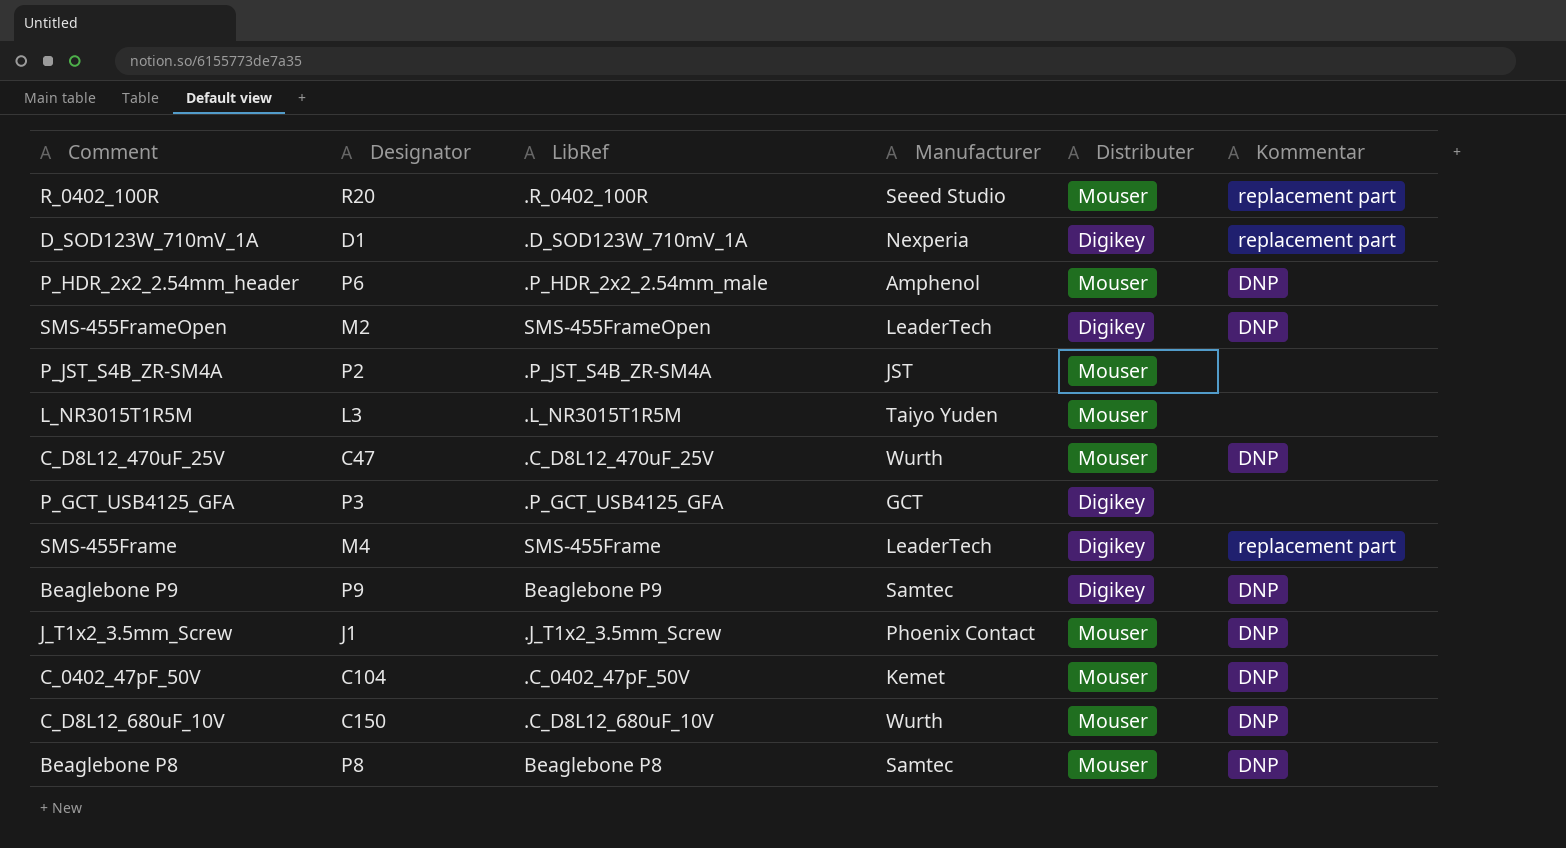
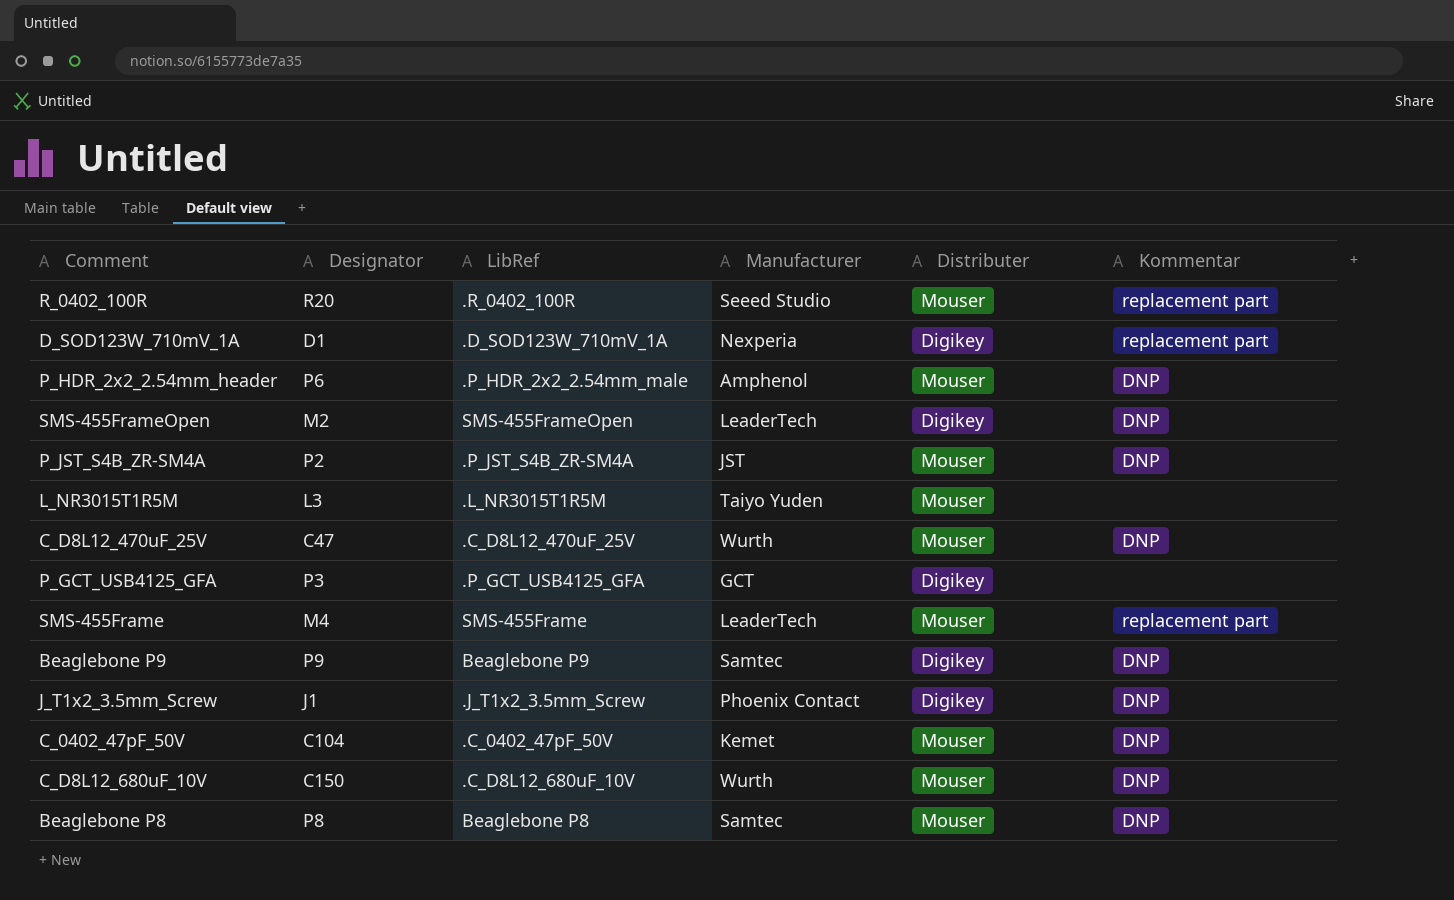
P_JST_S4B_ZR-SM4A | Kommentar: none -> DNP
SMS-455Frame | Distributer: Digikey -> Mouser
J_T1x2_3.5mm_Screw | Distributer: Mouser -> Digikey

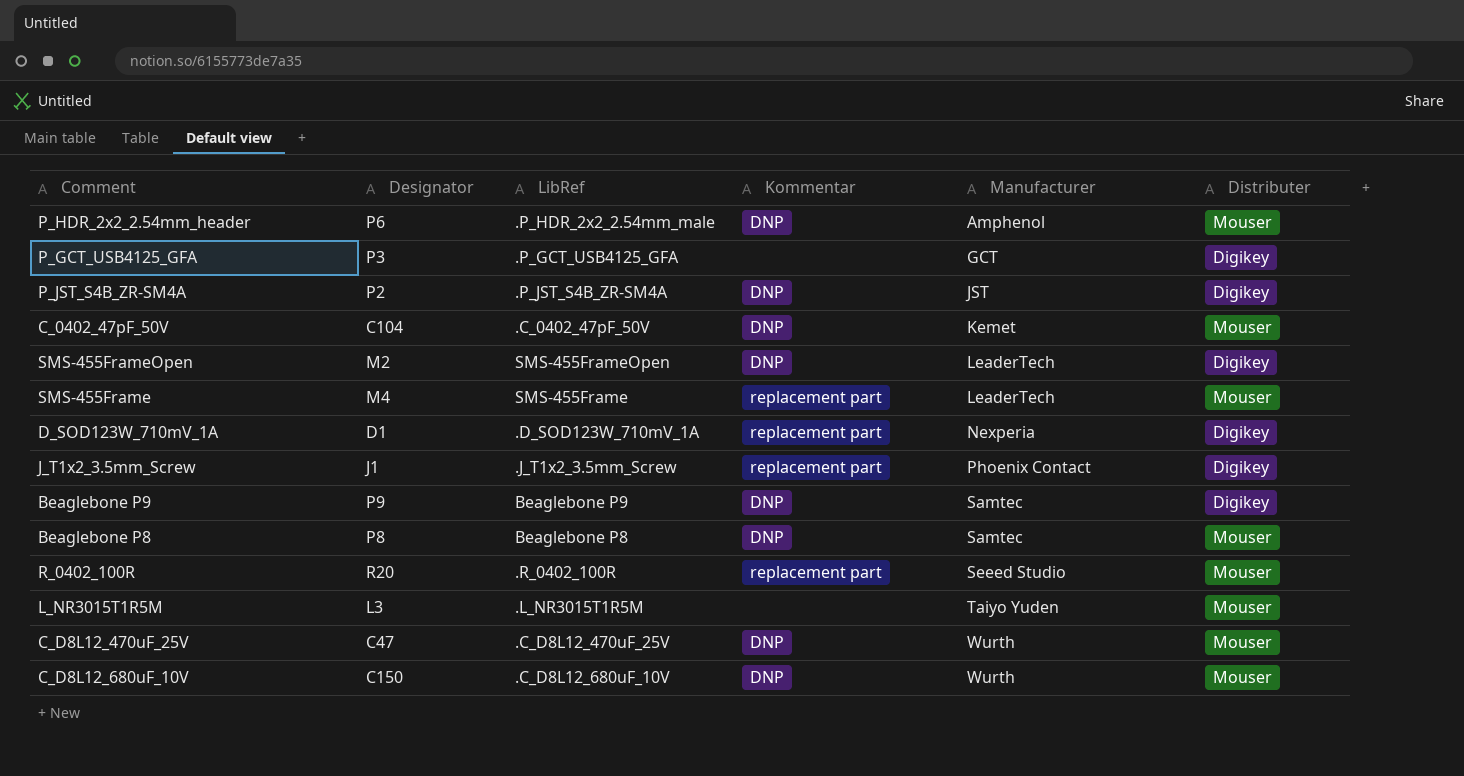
row order: none -> Manufacturer ascending
column Kommentar | position: 6 -> 4
P_JST_S4B_ZR-SM4A | Distributer: Mouser -> Digikey
J_T1x2_3.5mm_Screw | Kommentar: DNP -> replacement part

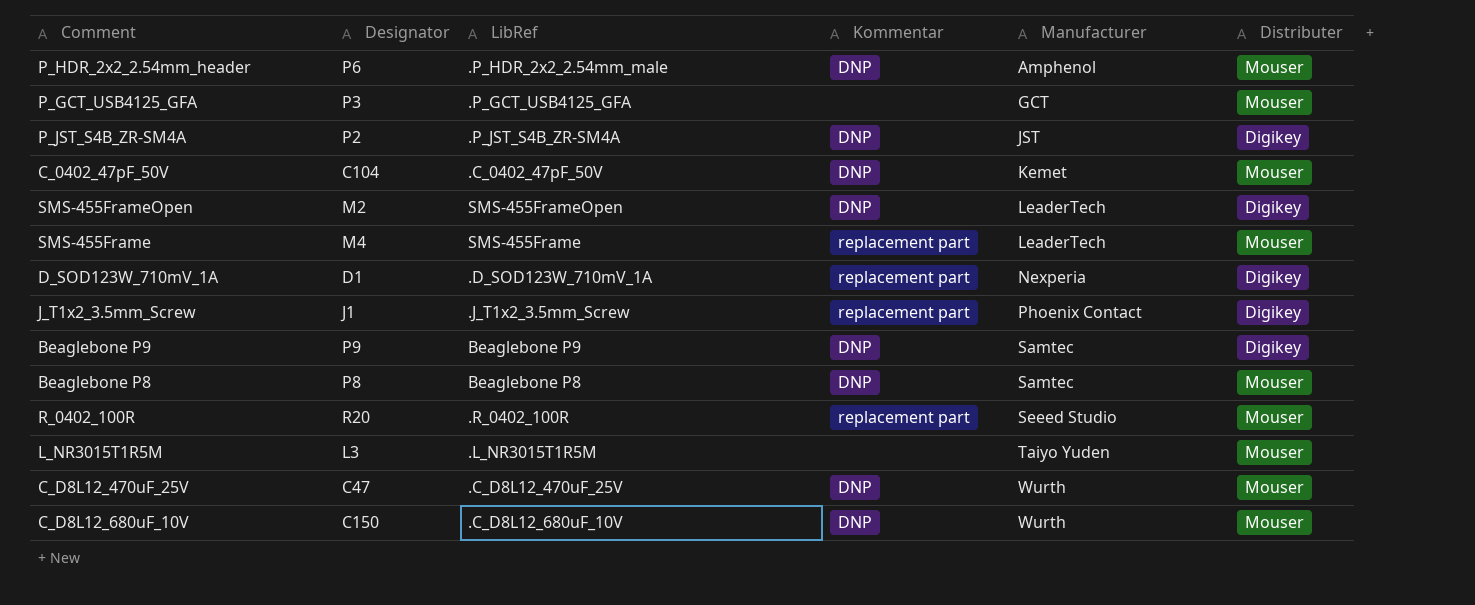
P_GCT_USB4125_GFA | Distributer: Digikey -> Mouser

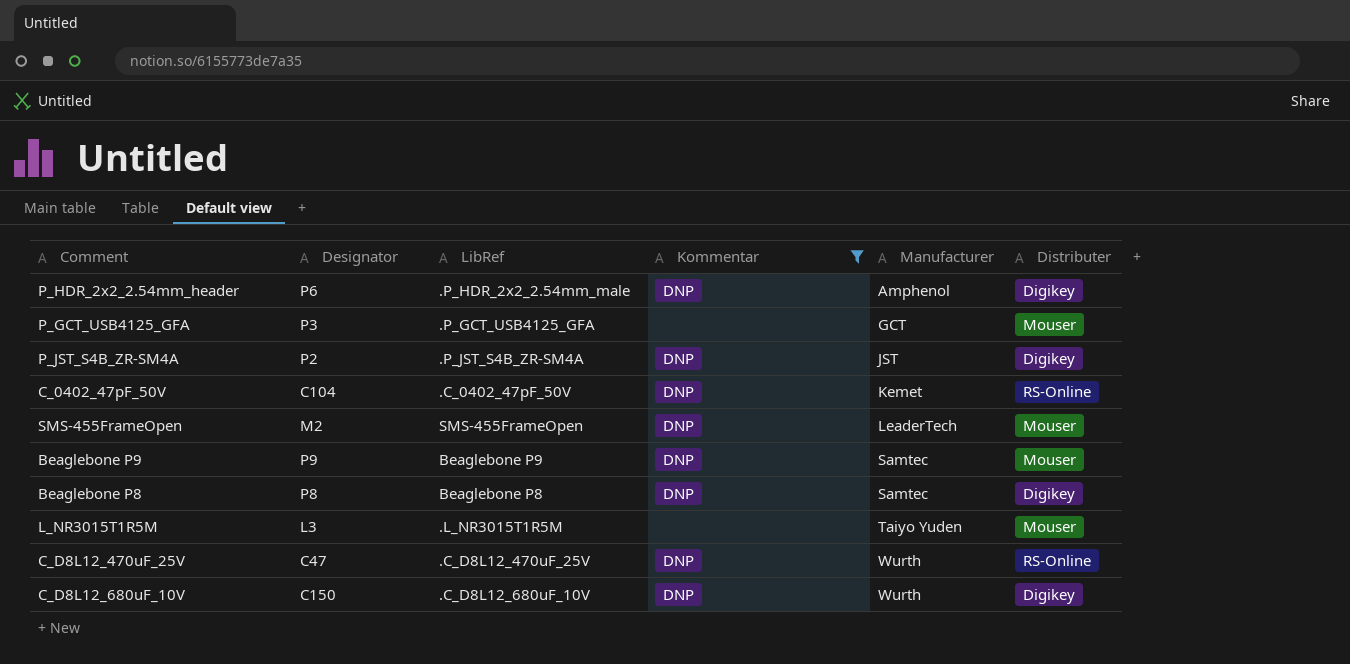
filter: none -> Kommentar != replacement part
P_HDR_2x2_2.54mm_header | Distributer: Mouser -> Digikey
C_0402_47pF_50V | Distributer: Mouser -> RS-Online
SMS-455FrameOpen | Distributer: Digikey -> Mouser
Beaglebone P9 | Distributer: Digikey -> Mouser
Beaglebone P8 | Distributer: Mouser -> Digikey
C_D8L12_470uF_25V | Distributer: Mouser -> RS-Online
C_D8L12_680uF_10V | Distributer: Mouser -> Digikey

